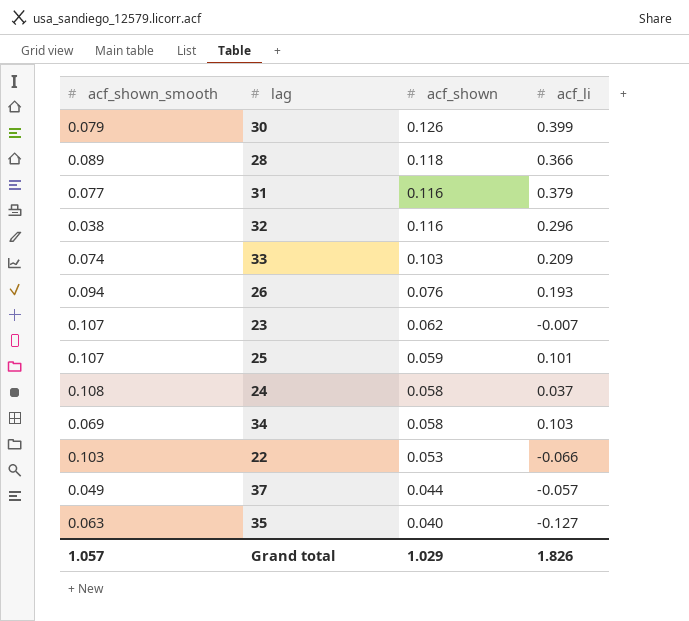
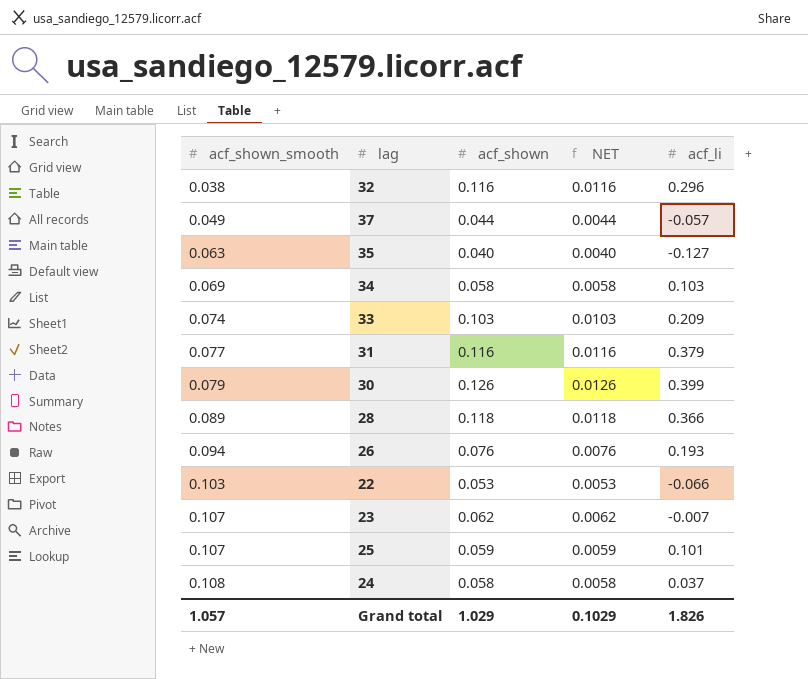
row order: acf_shown descending -> acf_shown_smooth ascending
column NET | formula: none -> [acf_shown] * 0.1

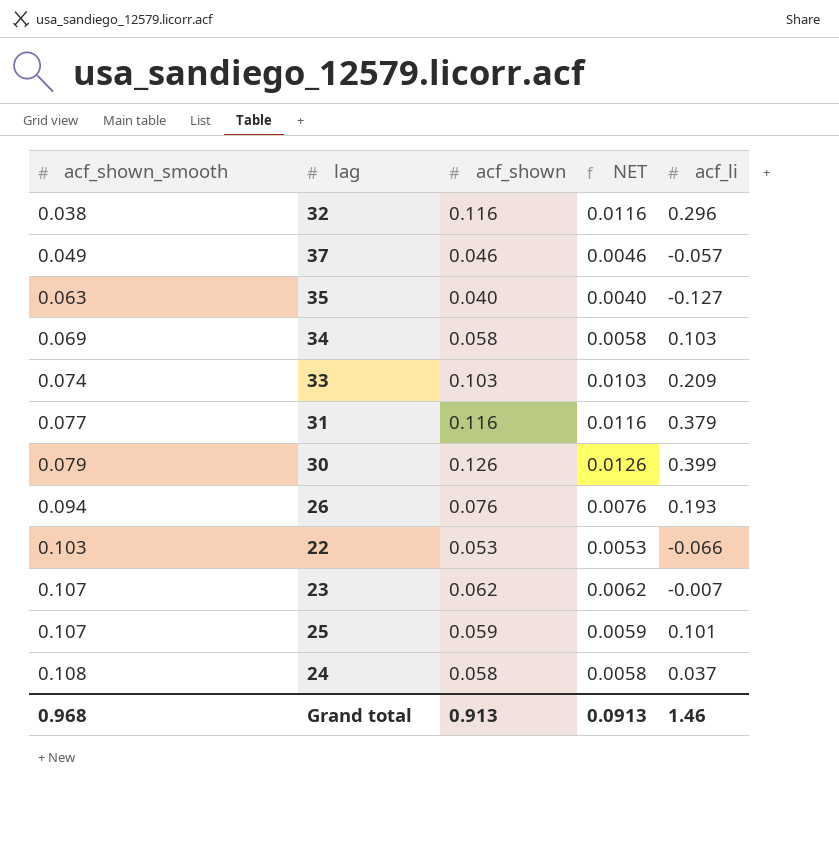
row 28: 0.089 | 0.118 | 0.0118 | 0.366 -> none
37 | acf_shown: 0.044 -> 0.046
37 | NET: 0.0044 -> 0.0046
Grand total | acf_shown_smooth: 1.057 -> 0.968
Grand total | acf_shown: 1.029 -> 0.913
Grand total | NET: 0.1029 -> 0.0913
Grand total | acf_li: 1.826 -> 1.46

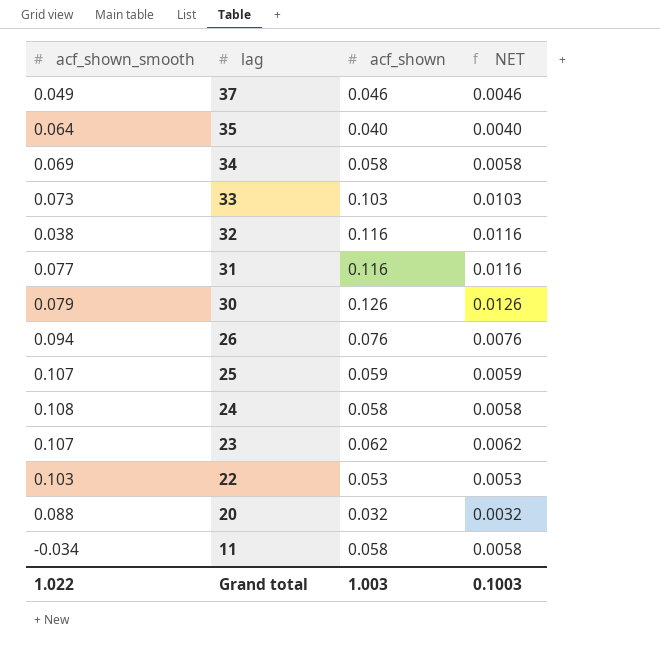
row order: acf_shown_smooth ascending -> lag descending
column acf_li | position: 5 -> none
35 | acf_shown_smooth: 0.063 -> 0.064
33 | acf_shown_smooth: 0.074 -> 0.073
row 20: none -> 0.088 | 0.032 | 0.0032
row 11: none -> -0.034 | 0.058 | 0.0058
Grand total | acf_shown_smooth: 0.968 -> 1.022
Grand total | acf_shown: 0.913 -> 1.003
Grand total | NET: 0.0913 -> 0.1003

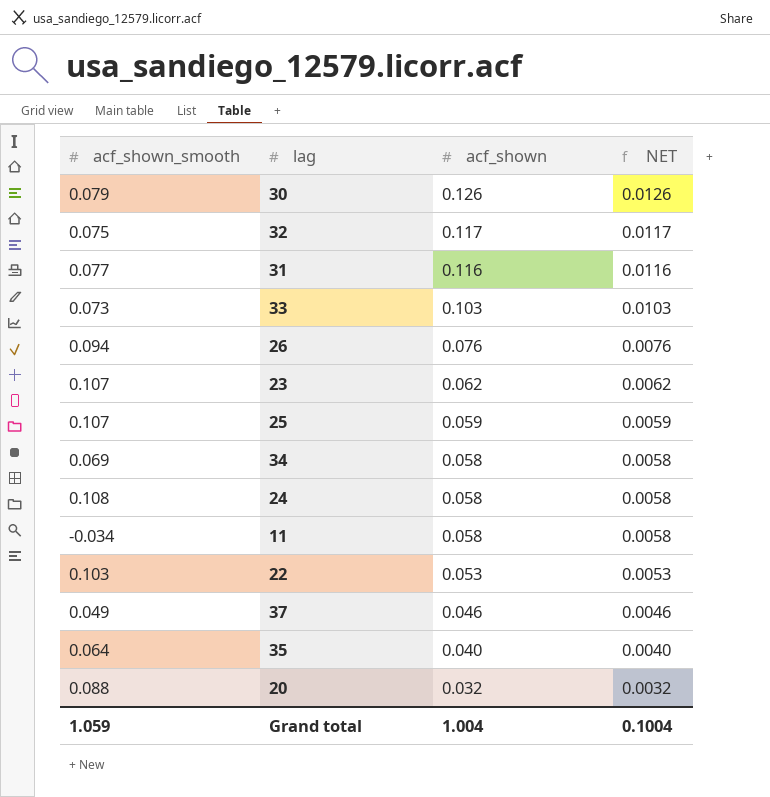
row order: lag descending -> acf_shown descending
32 | acf_shown_smooth: 0.038 -> 0.075
32 | acf_shown: 0.116 -> 0.117
32 | NET: 0.0116 -> 0.0117
Grand total | acf_shown_smooth: 1.022 -> 1.059
Grand total | acf_shown: 1.003 -> 1.004
Grand total | NET: 0.1003 -> 0.1004

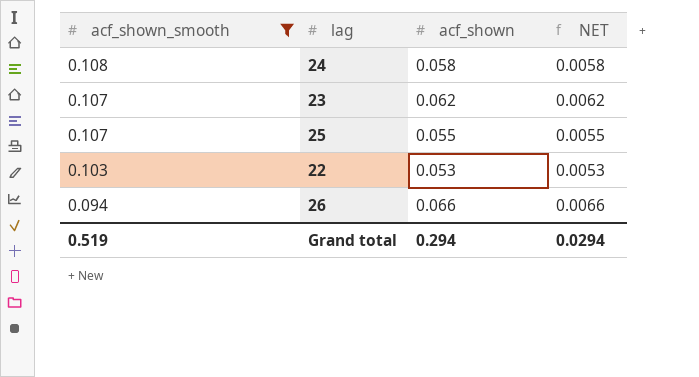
filter: none -> acf_shown_smooth >= 0.094
row order: acf_shown descending -> acf_shown_smooth descending
25 | acf_shown: 0.059 -> 0.055
25 | NET: 0.0059 -> 0.0055
26 | acf_shown: 0.076 -> 0.066
26 | NET: 0.0076 -> 0.0066
Grand total | acf_shown_smooth: 1.059 -> 0.519
Grand total | acf_shown: 1.004 -> 0.294
Grand total | NET: 0.1004 -> 0.0294

